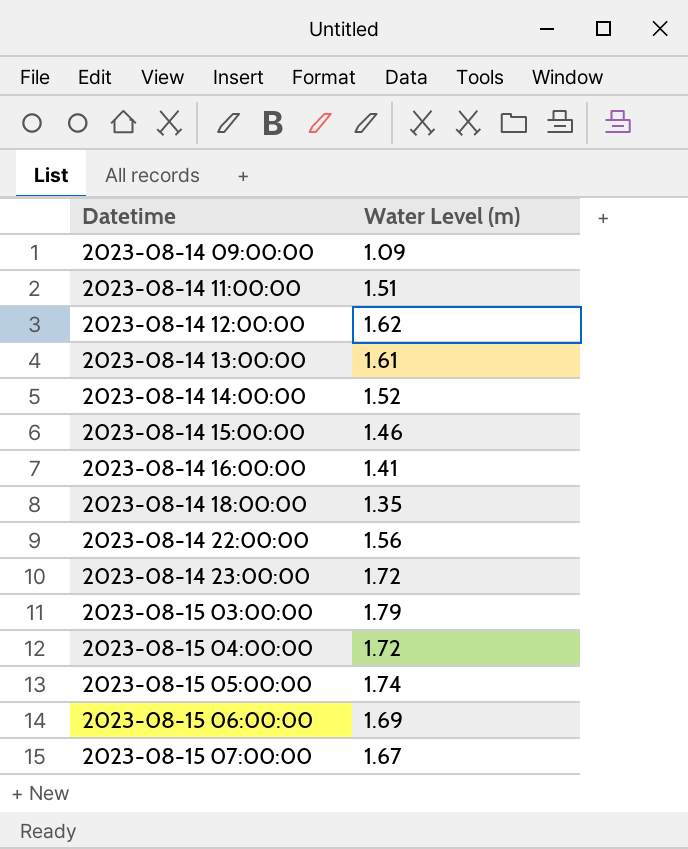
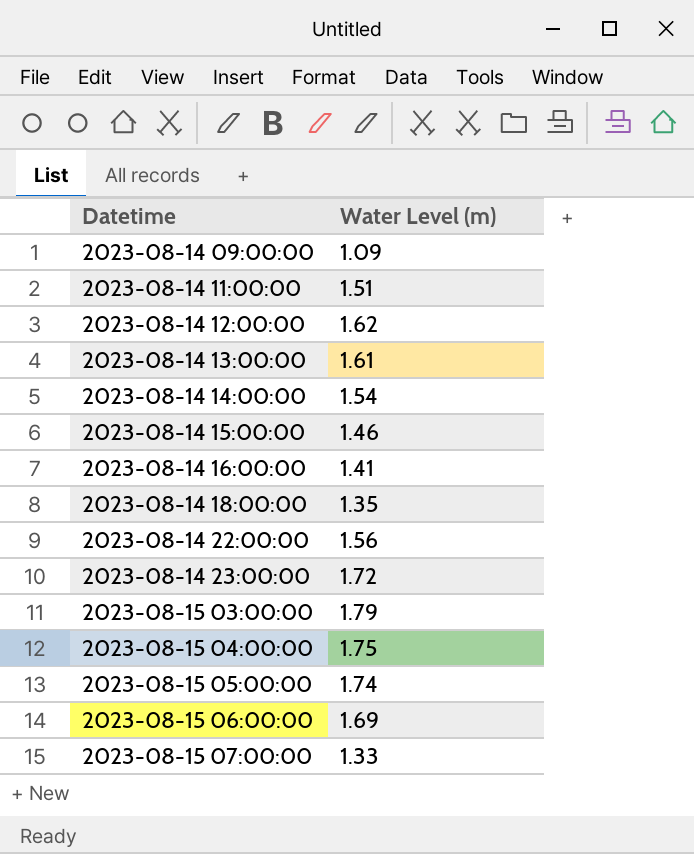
2023-08-14 14:00:00 | Water Level (m): 1.52 -> 1.54
2023-08-15 04:00:00 | Water Level (m): 1.72 -> 1.75
2023-08-15 07:00:00 | Water Level (m): 1.67 -> 1.33

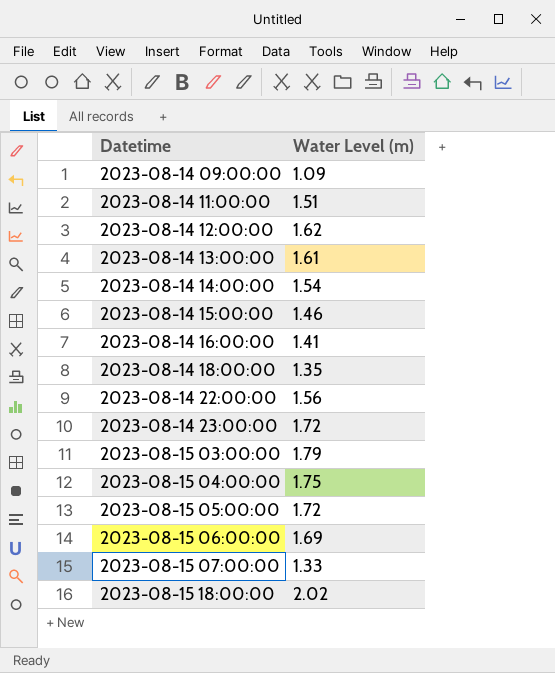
2023-08-15 05:00:00 | Water Level (m): 1.74 -> 1.72
row 2023-08-15 18:00:00: none -> 2.02

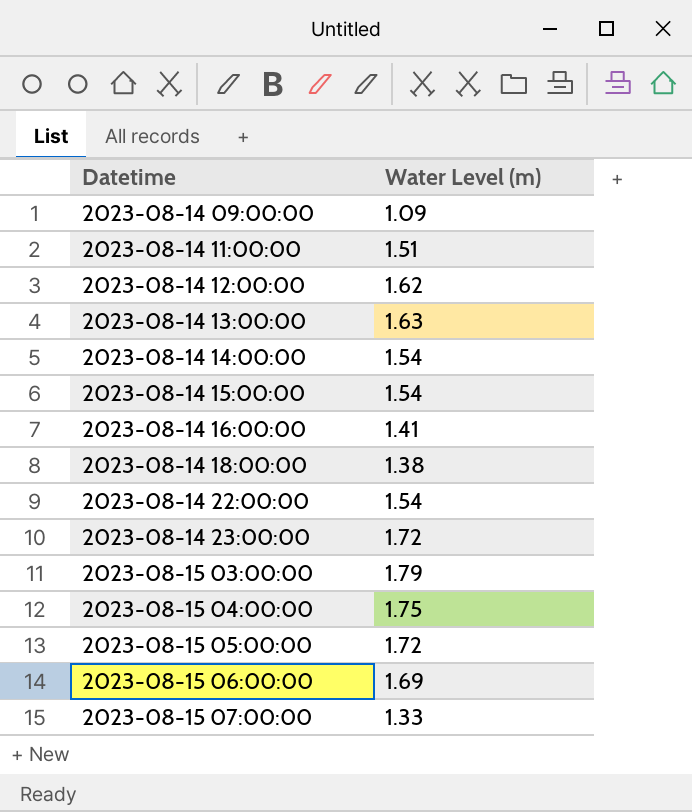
row 2023-08-15 18:00:00: 2.02 -> none
2023-08-14 13:00:00 | Water Level (m): 1.61 -> 1.63
2023-08-14 15:00:00 | Water Level (m): 1.46 -> 1.54
2023-08-14 18:00:00 | Water Level (m): 1.35 -> 1.38
2023-08-14 22:00:00 | Water Level (m): 1.56 -> 1.54

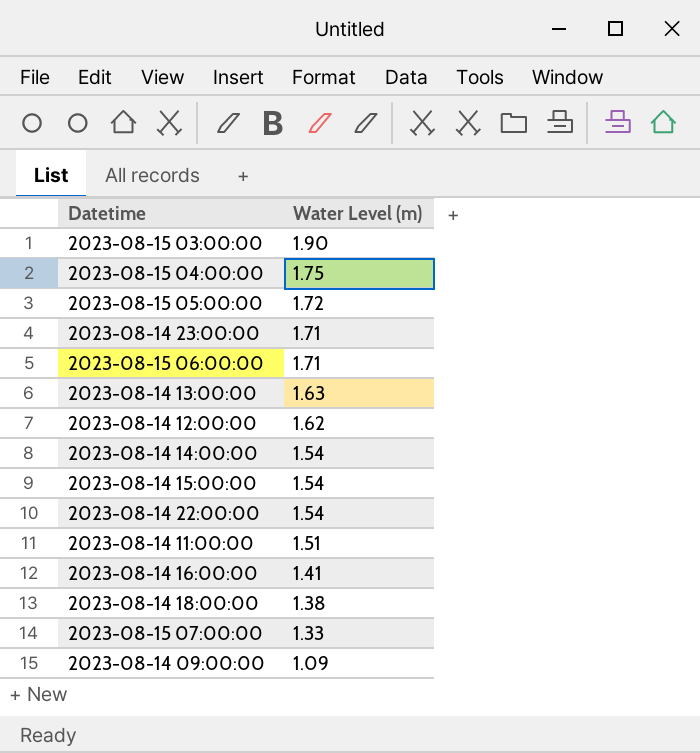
row order: Datetime ascending -> Water Level (m) descending
2023-08-15 03:00:00 | Water Level (m): 1.79 -> 1.90
2023-08-14 23:00:00 | Water Level (m): 1.72 -> 1.71
2023-08-15 06:00:00 | Water Level (m): 1.69 -> 1.71

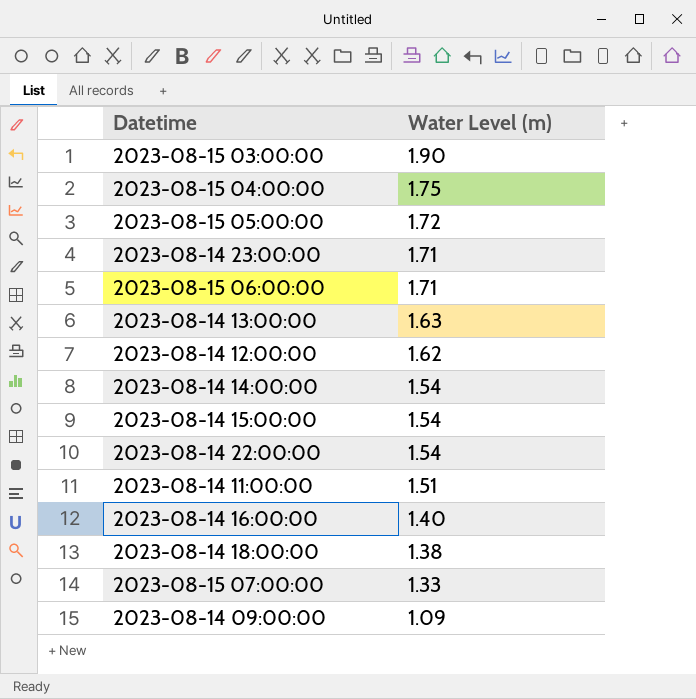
2023-08-14 16:00:00 | Water Level (m): 1.41 -> 1.40

